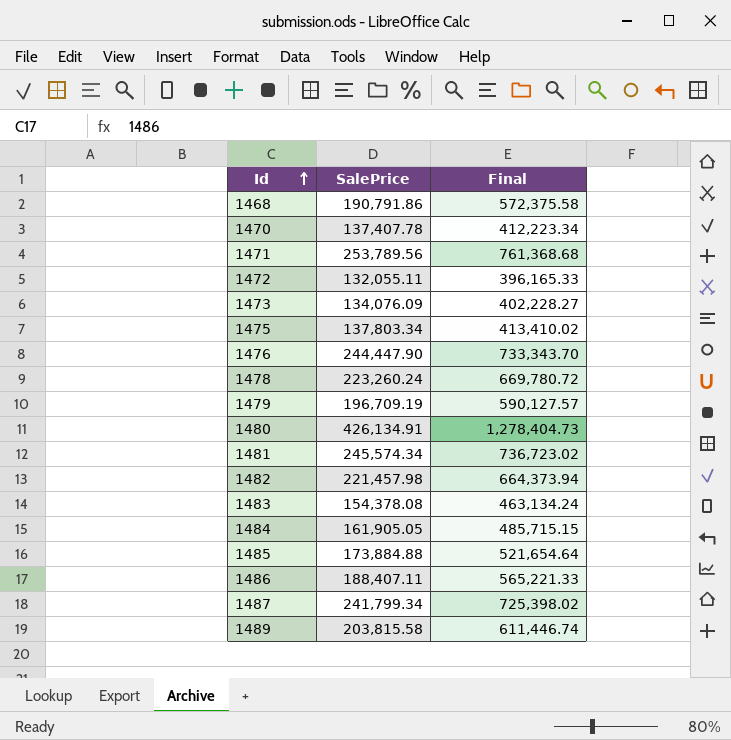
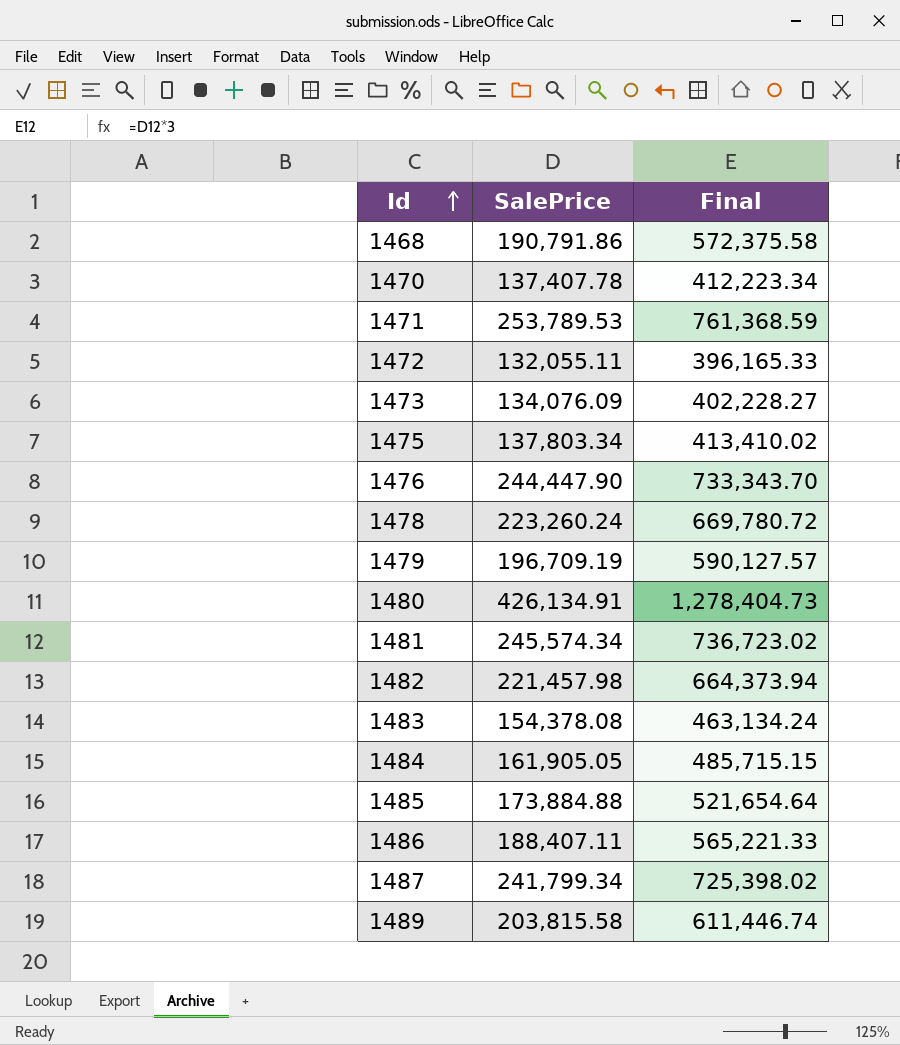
1471 | SalePrice: 253,789.56 -> 253,789.53
1471 | Final: 761,368.68 -> 761,368.59

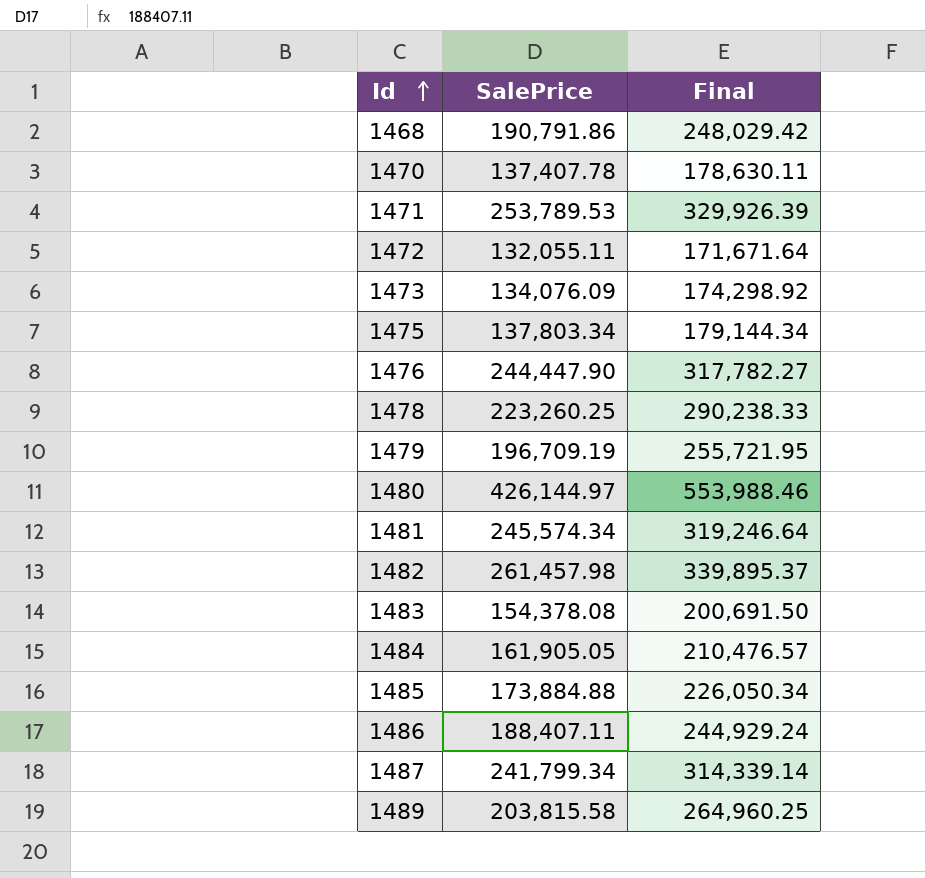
column Final | formula: [SalePrice] * 3 -> [SalePrice] * 1.3
1478 | SalePrice: 223,260.24 -> 223,260.25
1480 | SalePrice: 426,134.91 -> 426,144.97
1482 | SalePrice: 221,457.98 -> 261,457.98

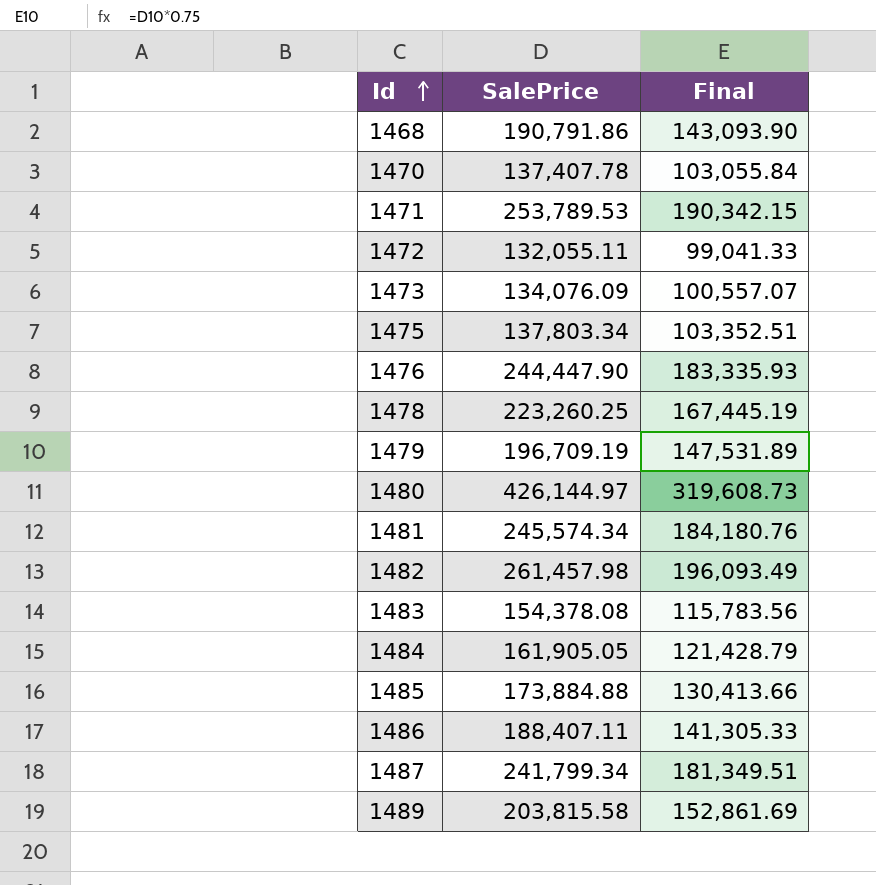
column Final | formula: [SalePrice] * 1.3 -> [SalePrice] * 0.75

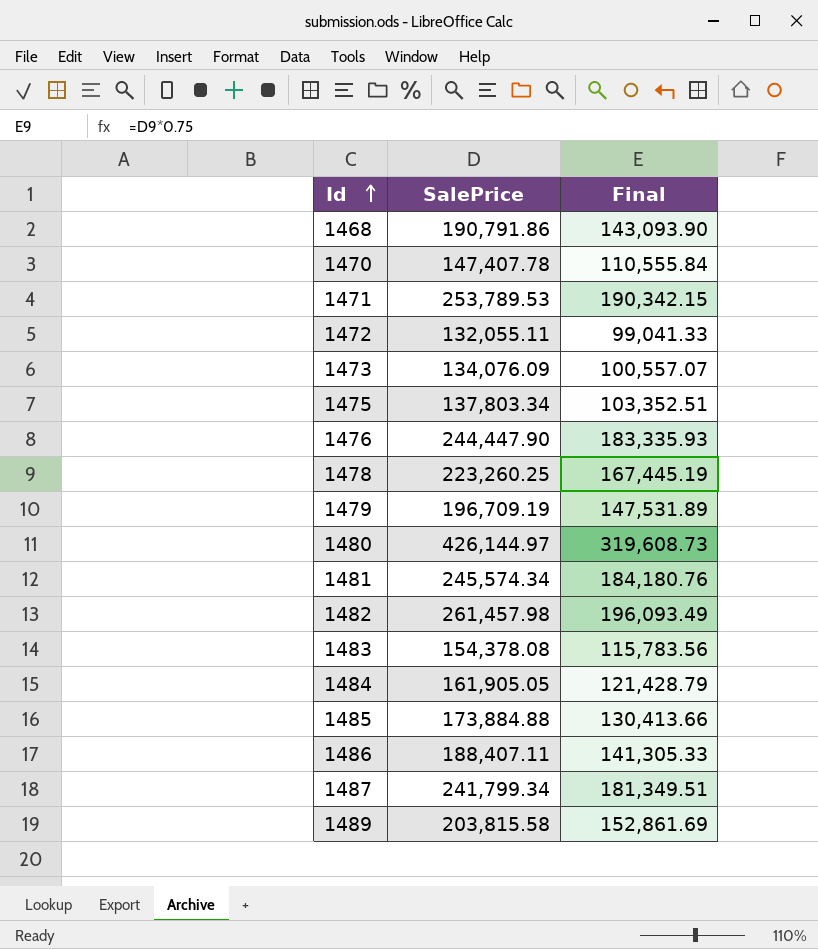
1470 | SalePrice: 137,407.78 -> 147,407.78
1470 | Final: 103,055.84 -> 110,555.84

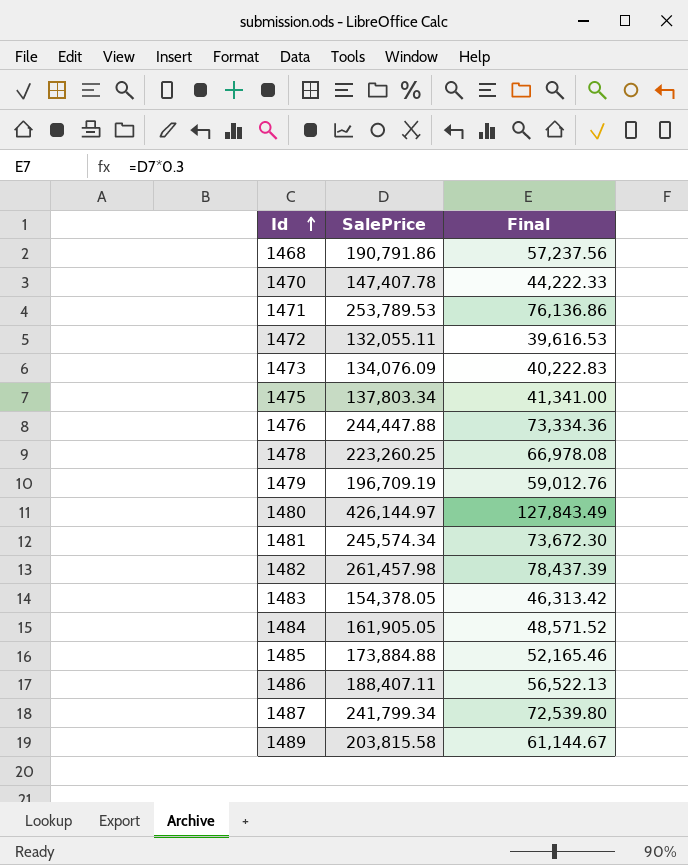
column Final | formula: [SalePrice] * 0.75 -> [SalePrice] * 0.3
1476 | SalePrice: 244,447.90 -> 244,447.88
1483 | SalePrice: 154,378.08 -> 154,378.05

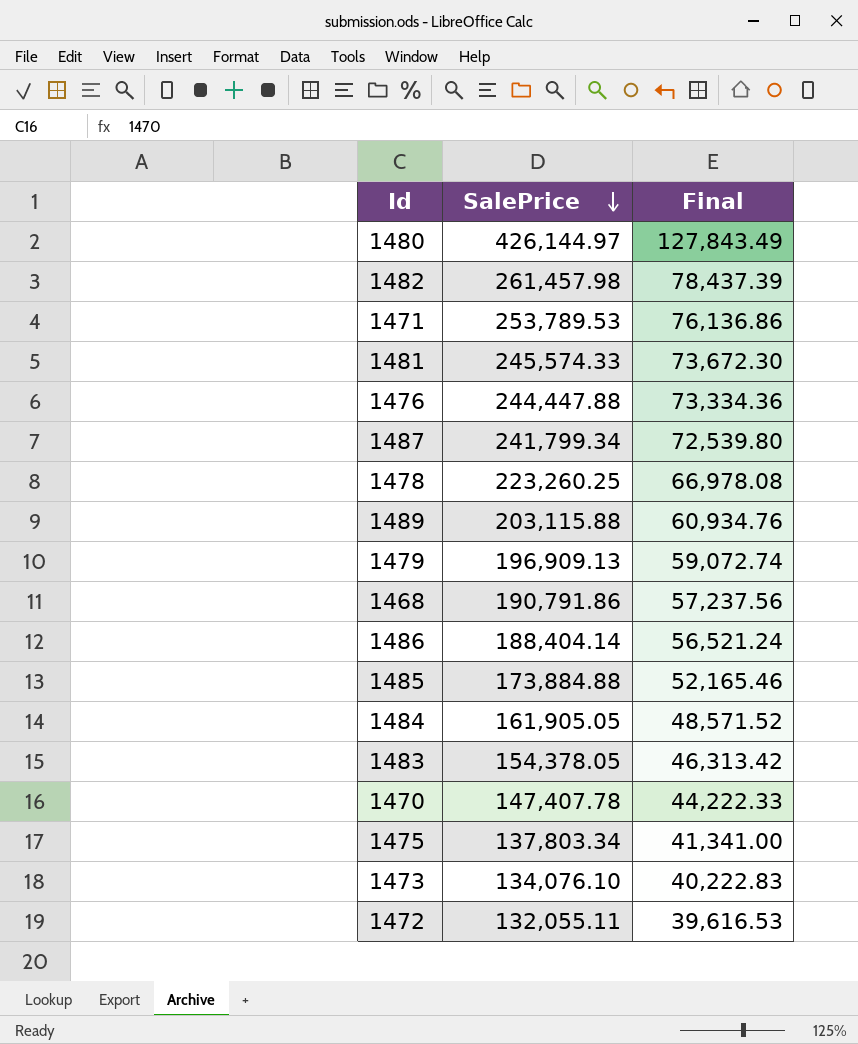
row order: Id ascending -> SalePrice descending
1481 | SalePrice: 245,574.34 -> 245,574.33
1489 | SalePrice: 203,815.58 -> 203,115.88
1489 | Final: 61,144.67 -> 60,934.76
1479 | SalePrice: 196,709.19 -> 196,909.13
1479 | Final: 59,012.76 -> 59,072.74
1486 | SalePrice: 188,407.11 -> 188,404.14
1486 | Final: 56,522.13 -> 56,521.24
1473 | SalePrice: 134,076.09 -> 134,076.10

